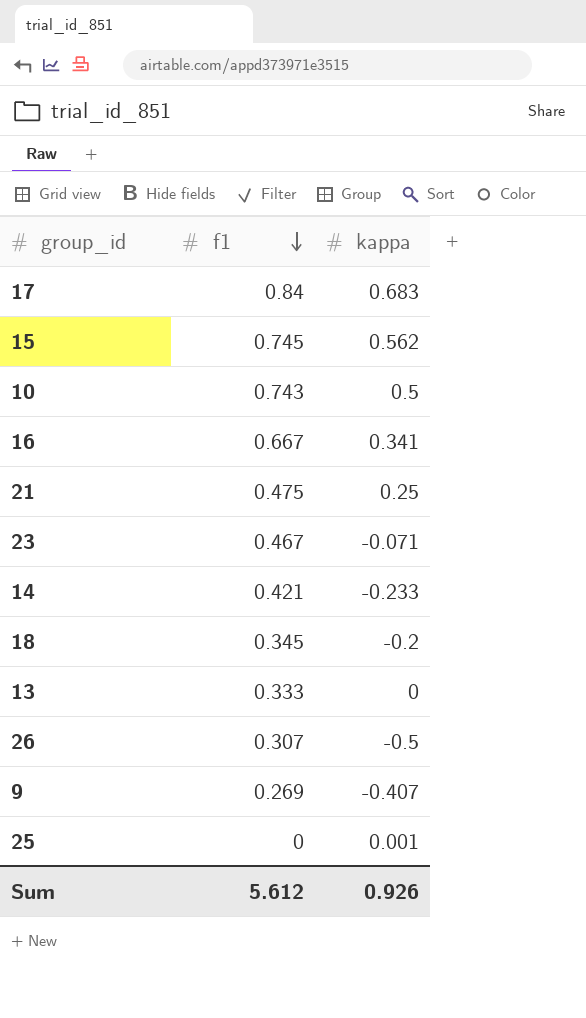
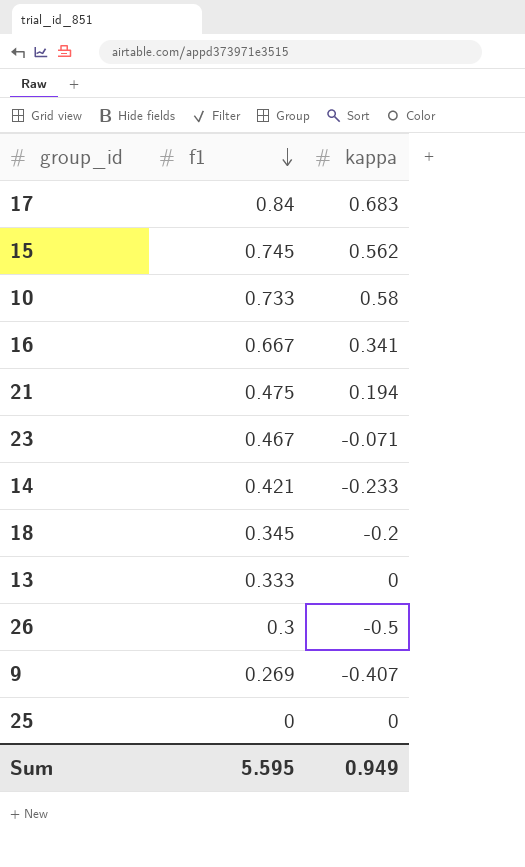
10 | f1: 0.743 -> 0.733
10 | kappa: 0.5 -> 0.58
21 | kappa: 0.25 -> 0.194
26 | f1: 0.307 -> 0.3
25 | kappa: 0.001 -> 0
Sum | f1: 5.612 -> 5.595
Sum | kappa: 0.926 -> 0.949

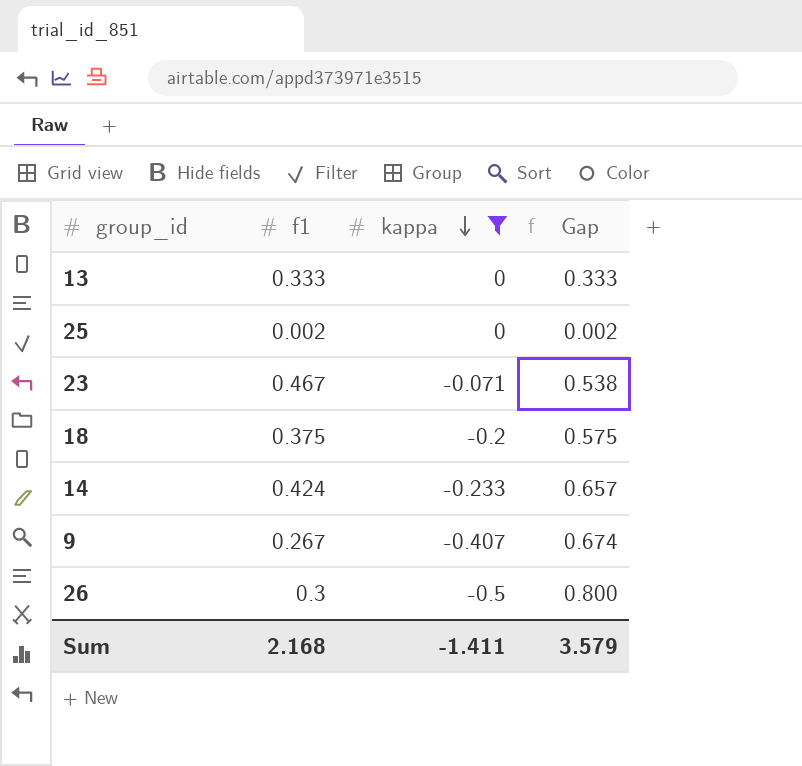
filter: none -> kappa <= 0
row order: f1 descending -> kappa descending
column Gap | formula: none -> [f1] - [kappa]
25 | f1: 0 -> 0.002
18 | f1: 0.345 -> 0.375
14 | f1: 0.421 -> 0.424
9 | f1: 0.269 -> 0.267
Sum | f1: 5.595 -> 2.168
Sum | kappa: 0.949 -> -1.411

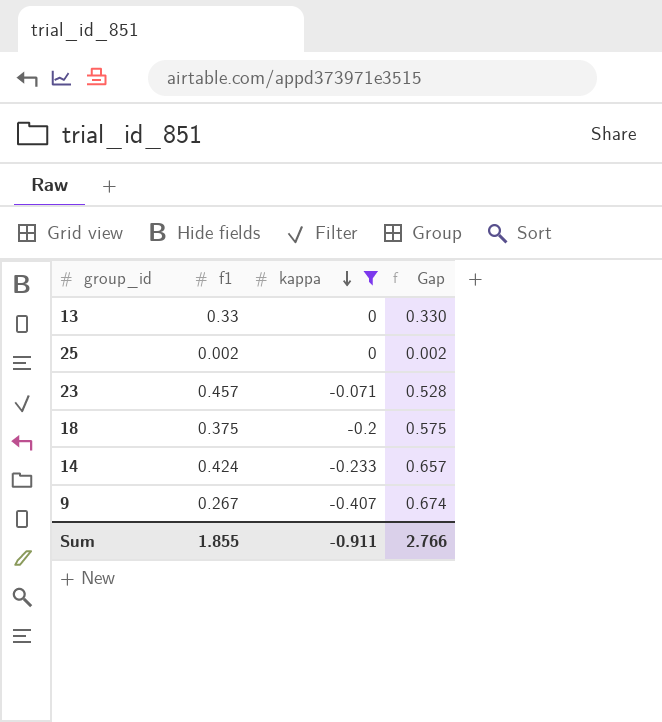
row 26: 0.3 | -0.5 | 0.800 -> none
13 | f1: 0.333 -> 0.33
13 | Gap: 0.333 -> 0.330
23 | f1: 0.467 -> 0.457
23 | Gap: 0.538 -> 0.528
Sum | f1: 2.168 -> 1.855
Sum | kappa: -1.411 -> -0.911
Sum | Gap: 3.579 -> 2.766

